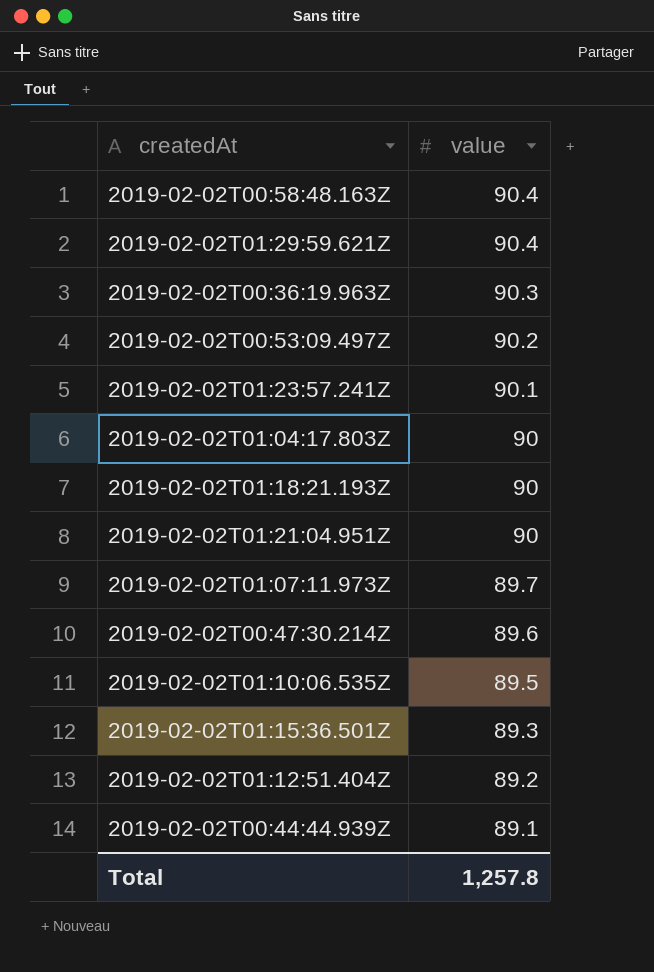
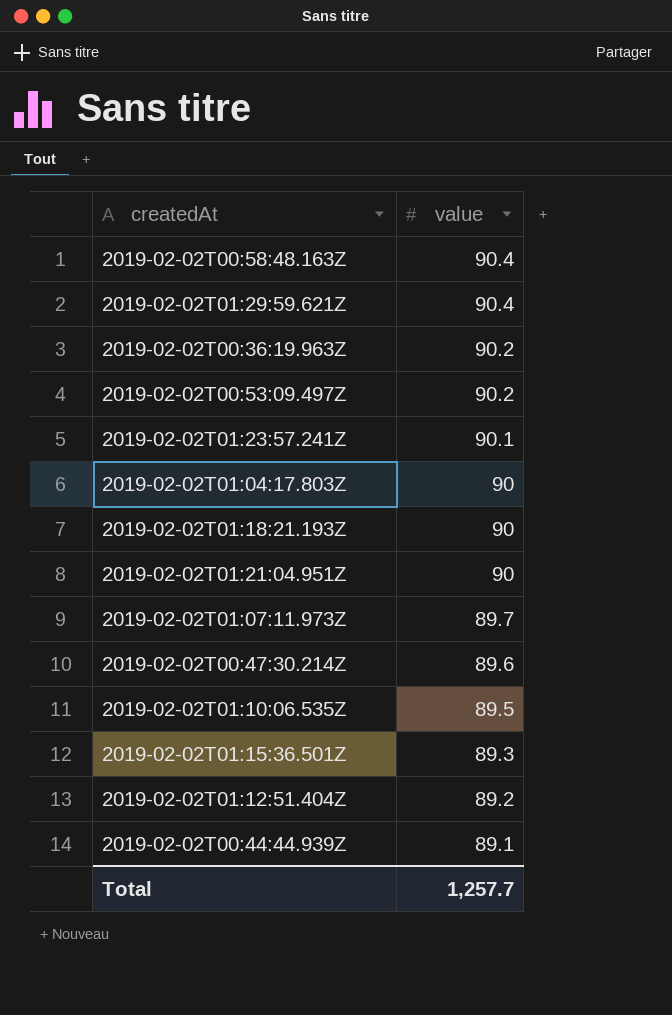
2019-02-02T00:36:19.963Z | value: 90.3 -> 90.2
Total | value: 1,257.8 -> 1,257.7

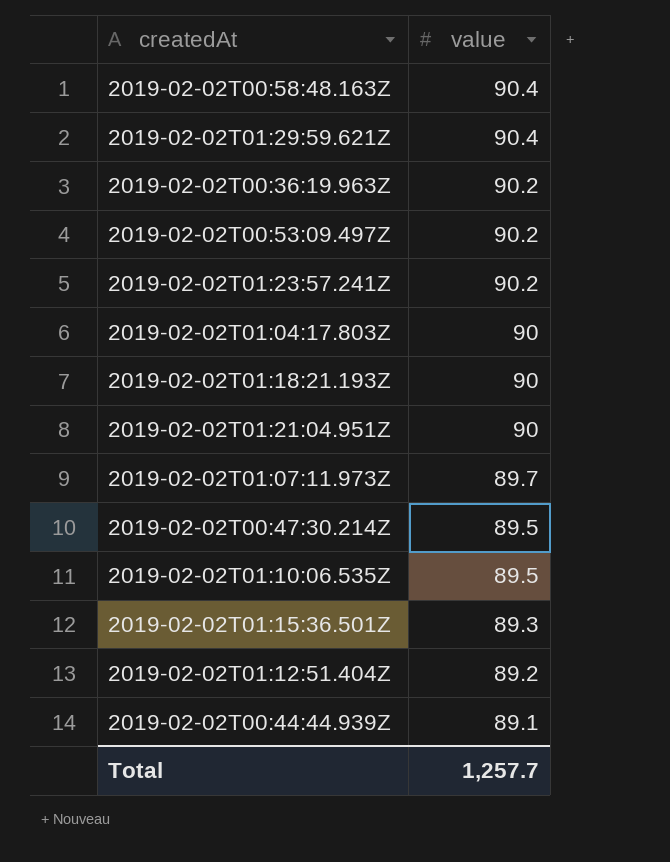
2019-02-02T01:23:57.241Z | value: 90.1 -> 90.2
2019-02-02T00:47:30.214Z | value: 89.6 -> 89.5

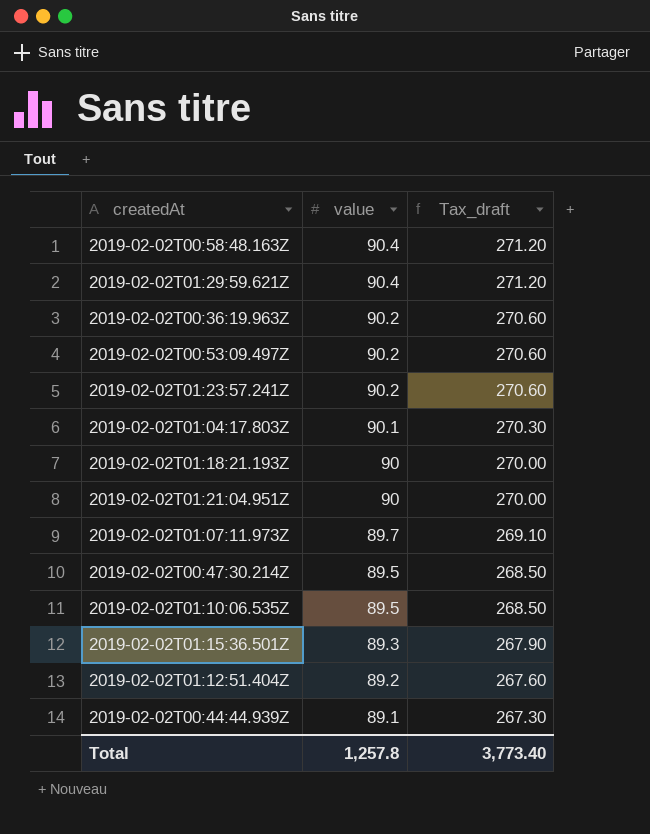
column Tax_draft | formula: none -> [value] * 3
2019-02-02T01:04:17.803Z | value: 90 -> 90.1
Total | value: 1,257.7 -> 1,257.8

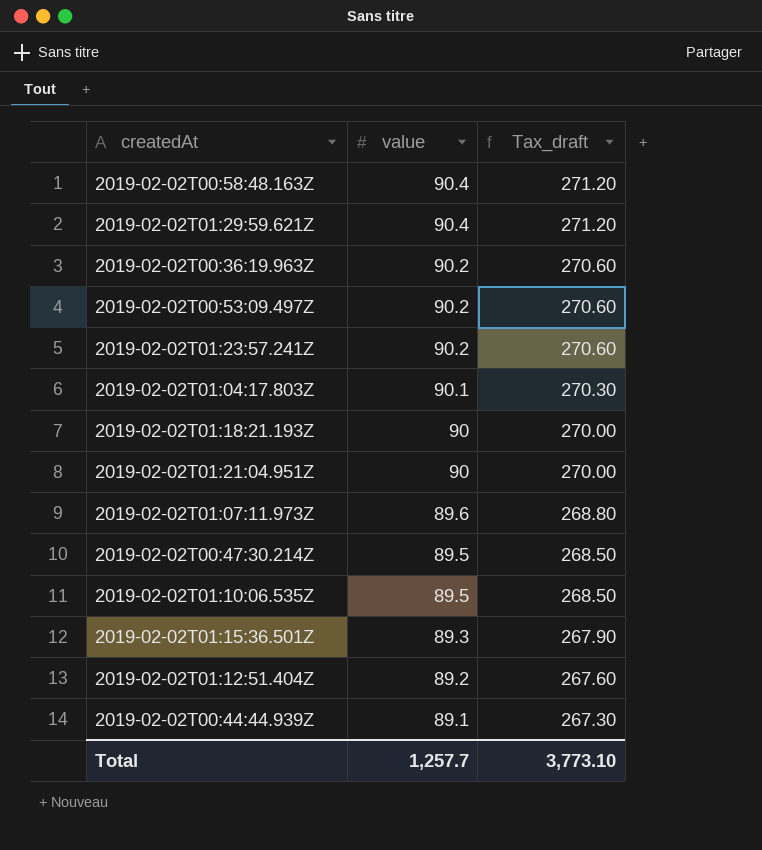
2019-02-02T01:07:11.973Z | value: 89.7 -> 89.6
2019-02-02T01:07:11.973Z | Tax_draft: 269.10 -> 268.80
Total | value: 1,257.8 -> 1,257.7
Total | Tax_draft: 3,773.40 -> 3,773.10

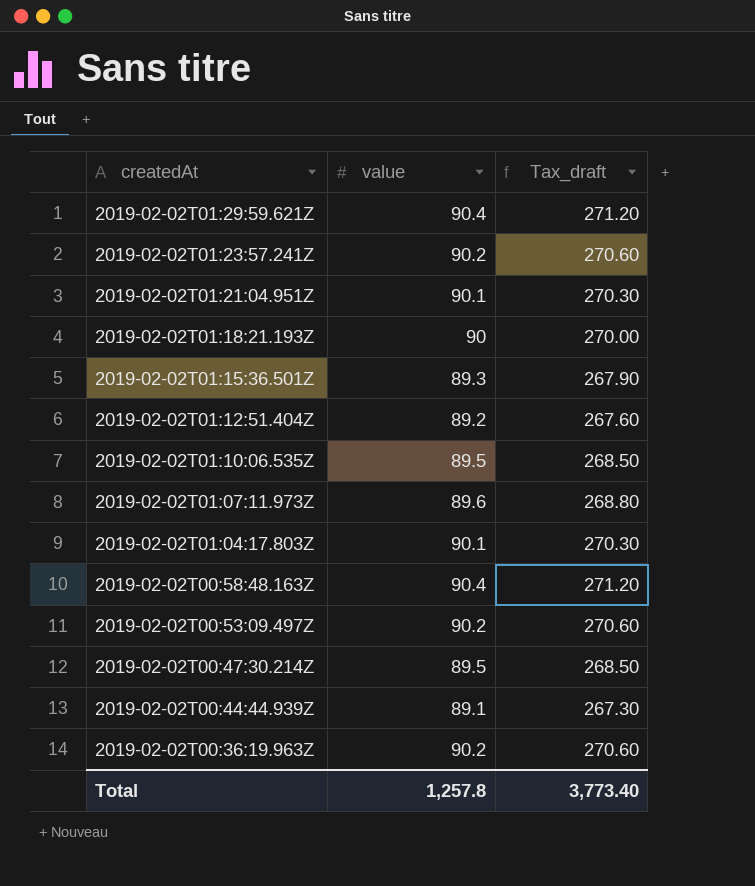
row order: value descending -> createdAt descending
2019-02-02T01:21:04.951Z | value: 90 -> 90.1
2019-02-02T01:21:04.951Z | Tax_draft: 270.00 -> 270.30
Total | value: 1,257.7 -> 1,257.8
Total | Tax_draft: 3,773.10 -> 3,773.40

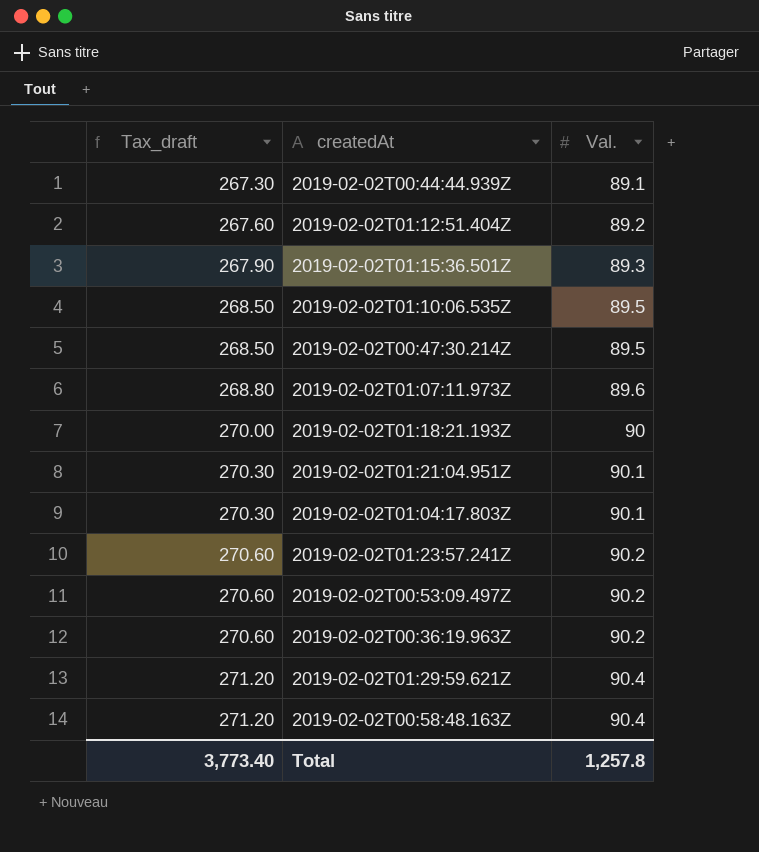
row order: createdAt descending -> Tax_draft ascending
column Tax_draft | position: 3 -> 1
column name: value -> Val.

